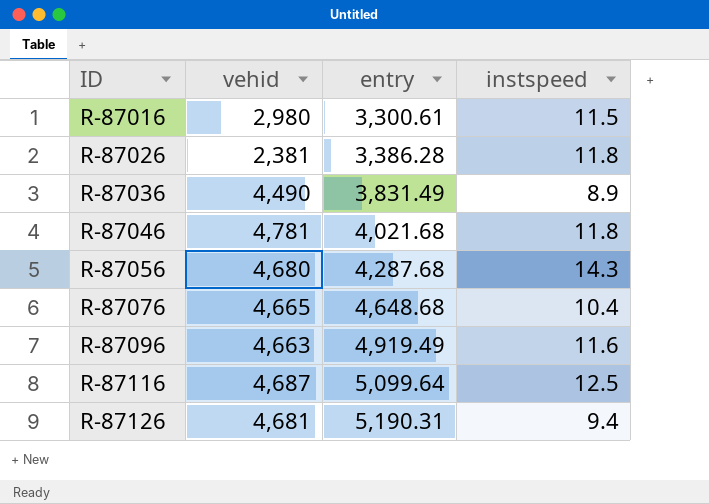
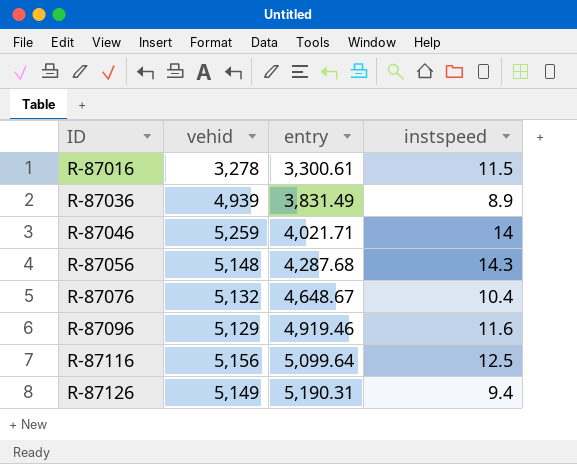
row R-87026: 2,381 | 3,386.28 | 11.8 -> none
R-87016 | vehid: 2,980 -> 3,278
R-87036 | vehid: 4,490 -> 4,939
R-87046 | vehid: 4,781 -> 5,259
R-87046 | entry: 4,021.68 -> 4,021.71
R-87046 | instspeed: 11.8 -> 14
R-87056 | vehid: 4,680 -> 5,148
R-87076 | vehid: 4,665 -> 5,132
R-87076 | entry: 4,648.68 -> 4,648.67
R-87096 | vehid: 4,663 -> 5,129
R-87096 | entry: 4,919.49 -> 4,919.46
R-87116 | vehid: 4,687 -> 5,156
R-87126 | vehid: 4,681 -> 5,149

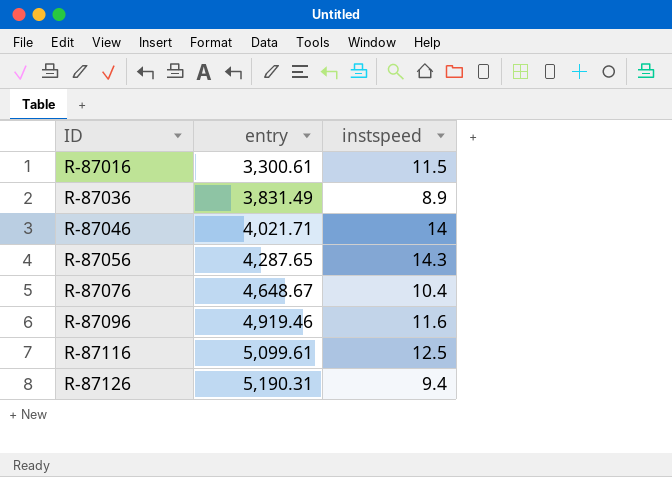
column vehid | position: 2 -> none
R-87056 | entry: 4,287.68 -> 4,287.65
R-87116 | entry: 5,099.64 -> 5,099.61

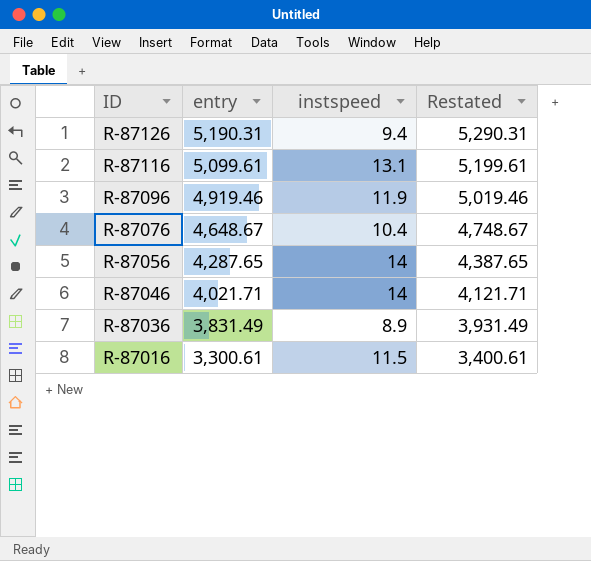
row order: ID ascending -> ID descending
column Restated | formula: none -> [entry] + 100
R-87116 | instspeed: 12.5 -> 13.1
R-87096 | instspeed: 11.6 -> 11.9
R-87056 | instspeed: 14.3 -> 14

